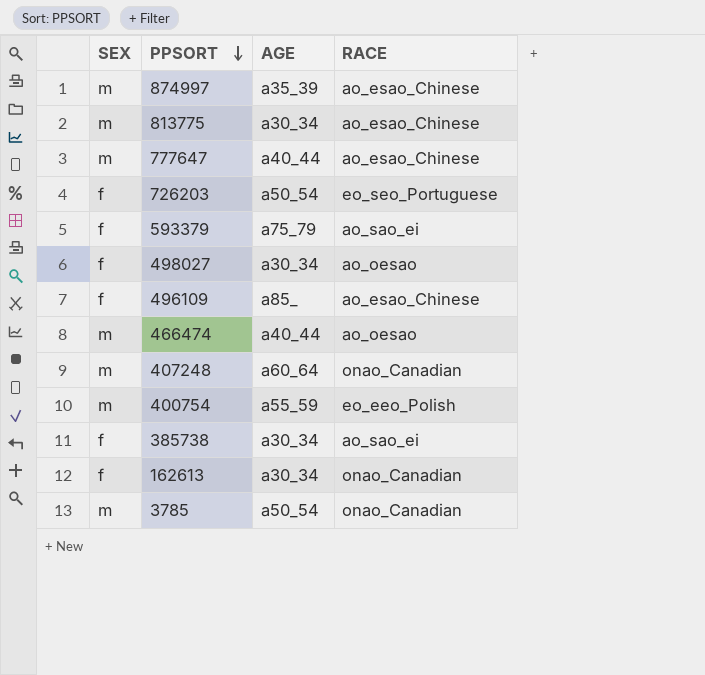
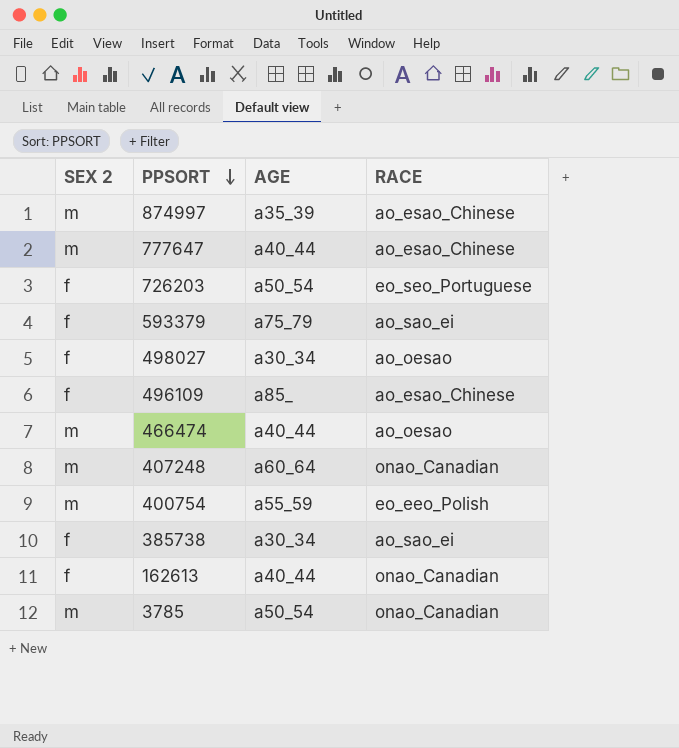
column name: SEX -> SEX 2
row 813775: m | a30_34 | ao_esao_Chinese -> none
162613 | AGE: a30_34 -> a40_44

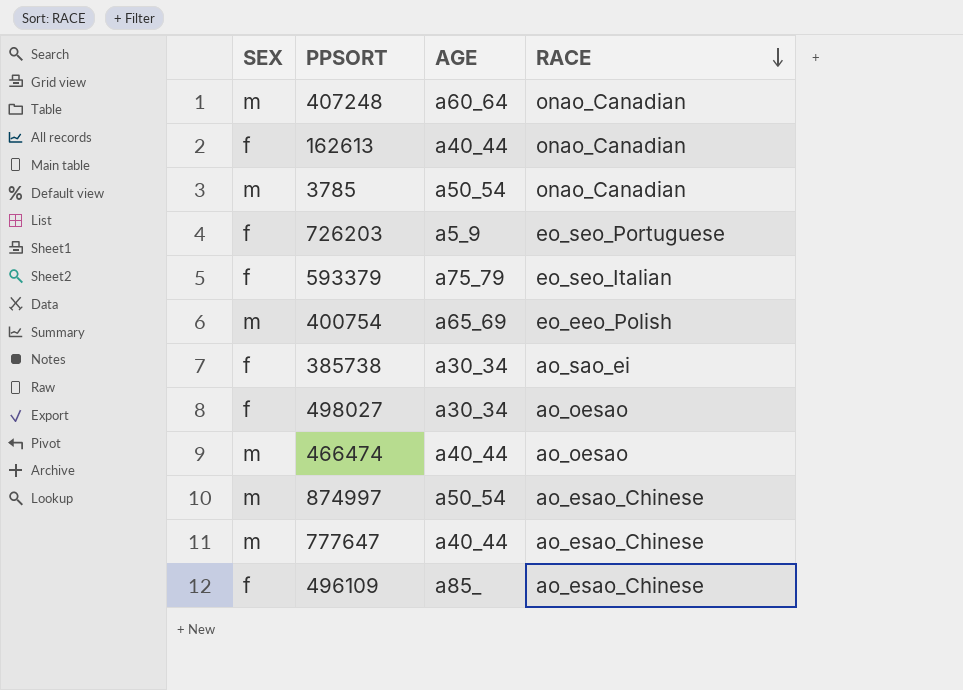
row order: PPSORT descending -> RACE descending
column name: SEX 2 -> SEX
726203 | AGE: a50_54 -> a5_9
593379 | RACE: ao_sao_ei -> eo_seo_Italian
400754 | AGE: a55_59 -> a65_69
874997 | AGE: a35_39 -> a50_54

